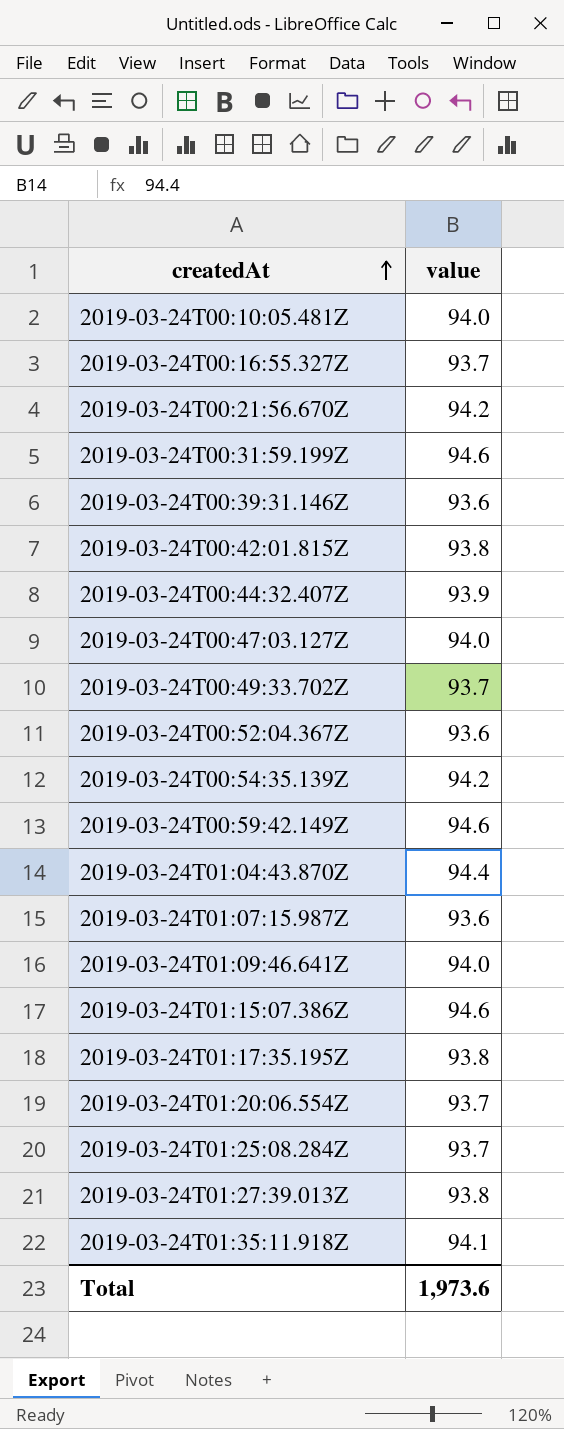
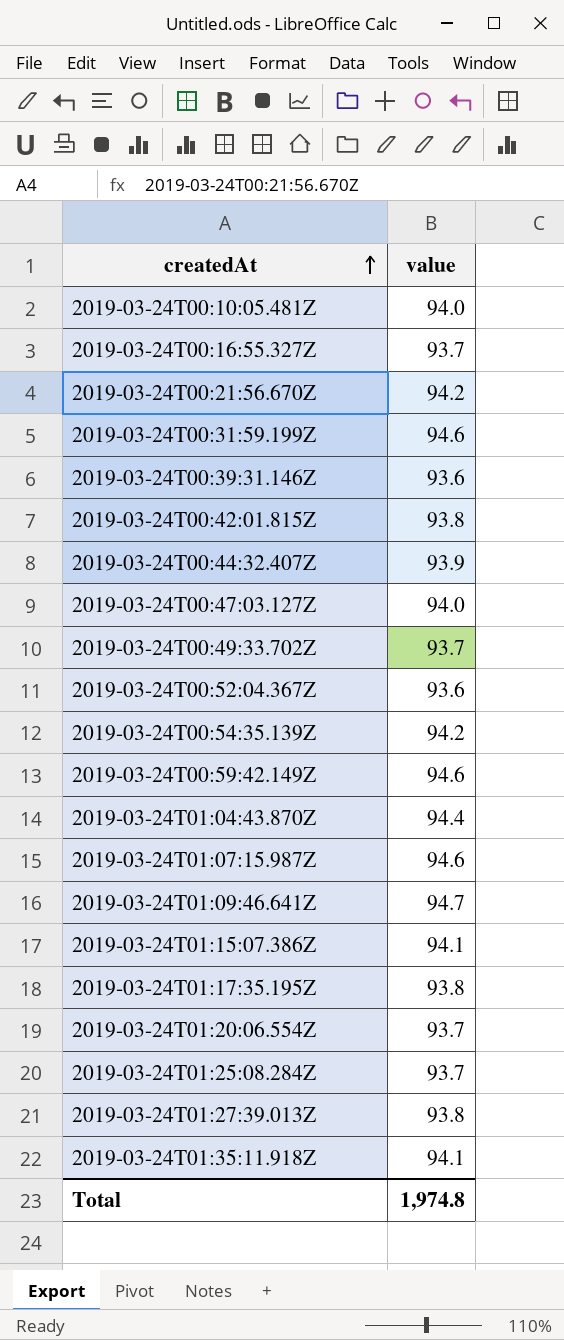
2019-03-24T01:07:15.987Z | value: 93.6 -> 94.6
2019-03-24T01:09:46.641Z | value: 94.0 -> 94.7
2019-03-24T01:15:07.386Z | value: 94.6 -> 94.1
Total | value: 1,973.6 -> 1,974.8

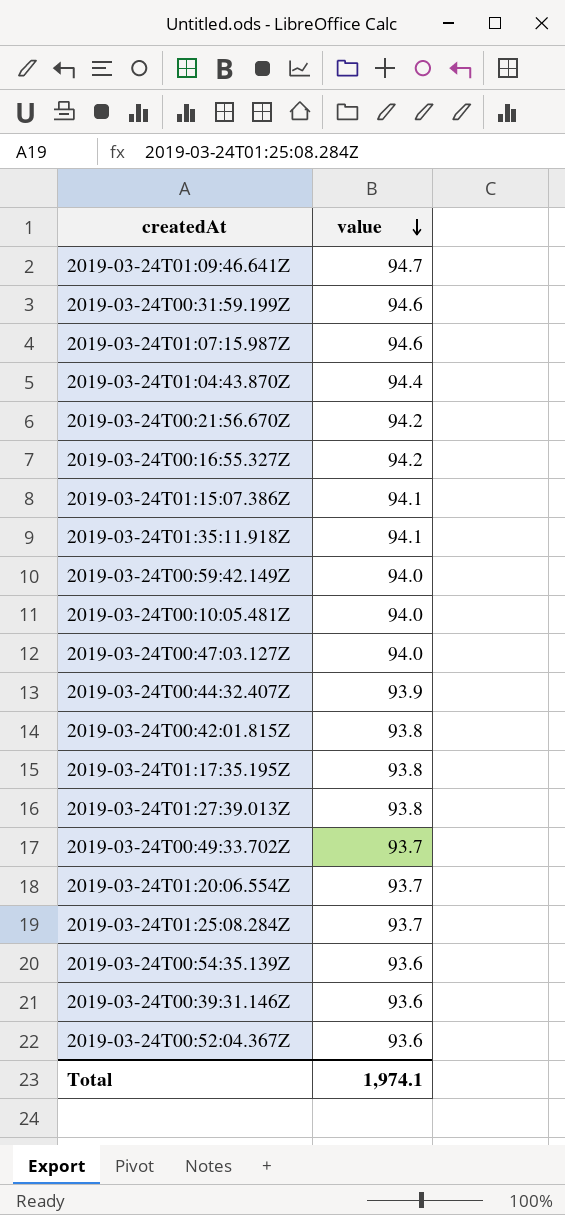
row order: createdAt ascending -> value descending
2019-03-24T00:16:55.327Z | value: 93.7 -> 94.2
2019-03-24T00:59:42.149Z | value: 94.6 -> 94.0
2019-03-24T00:54:35.139Z | value: 94.2 -> 93.6
Total | value: 1,974.8 -> 1,974.1

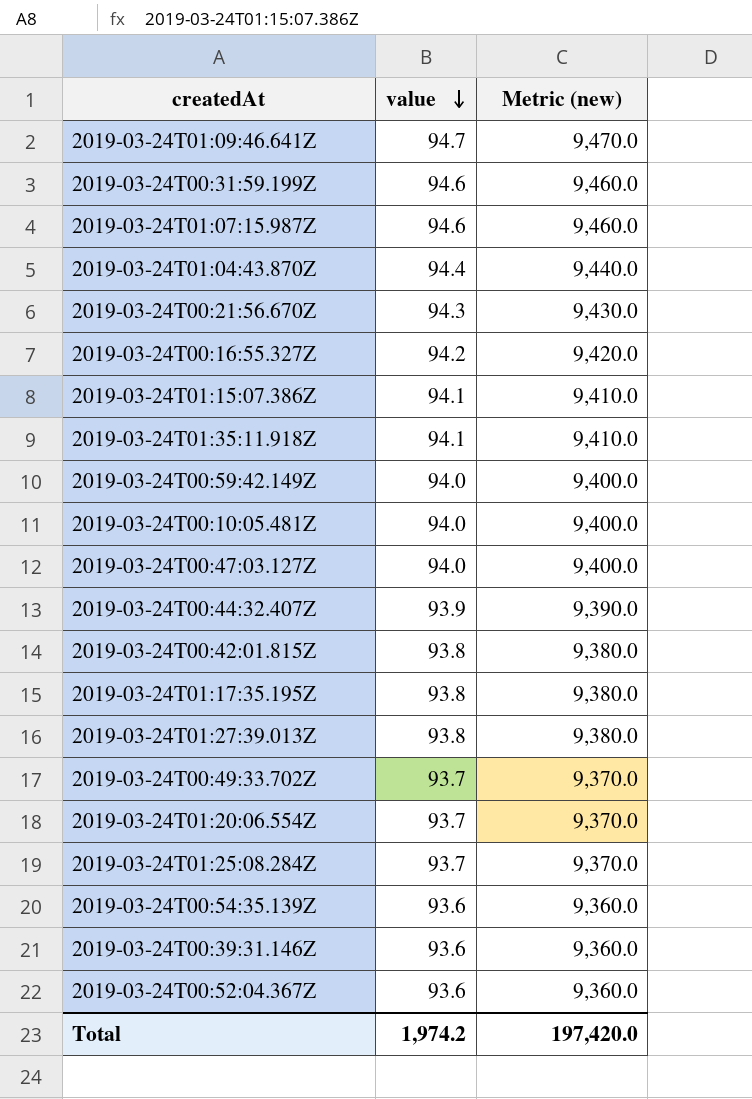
column Metric (new) | formula: none -> [value] * 100
2019-03-24T00:21:56.670Z | value: 94.2 -> 94.3
Total | value: 1,974.1 -> 1,974.2

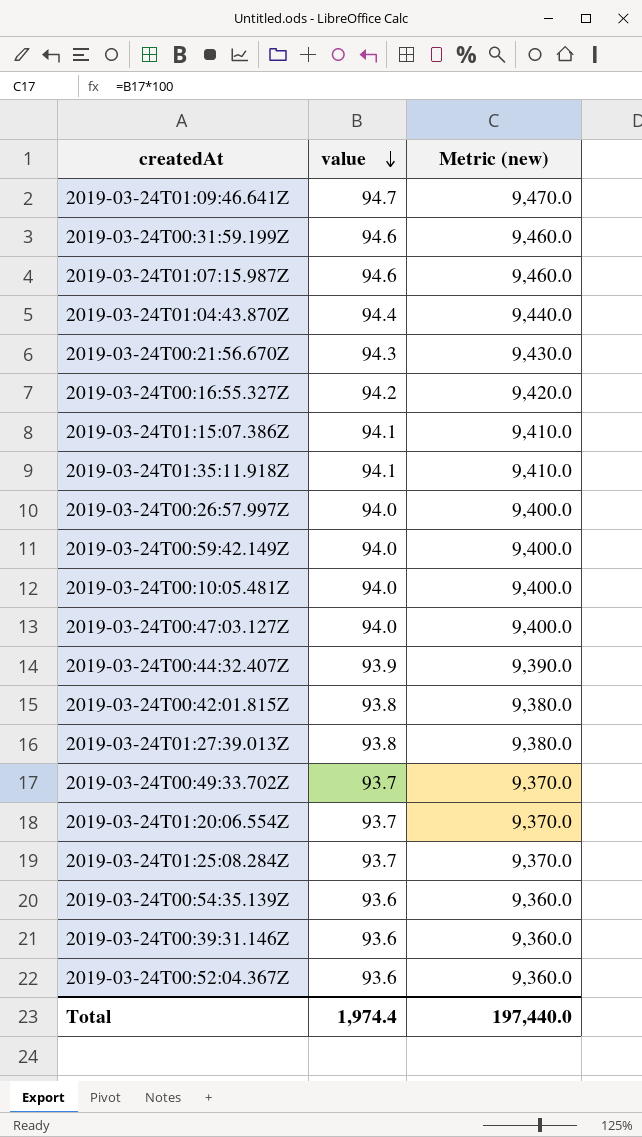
row 2019-03-24T01:17:35.195Z: 93.8 | 9,380.0 -> none
row 2019-03-24T00:26:57.997Z: none -> 94.0 | 9,400.0
Total | value: 1,974.2 -> 1,974.4
Total | Metric (new): 197,420.0 -> 197,440.0

